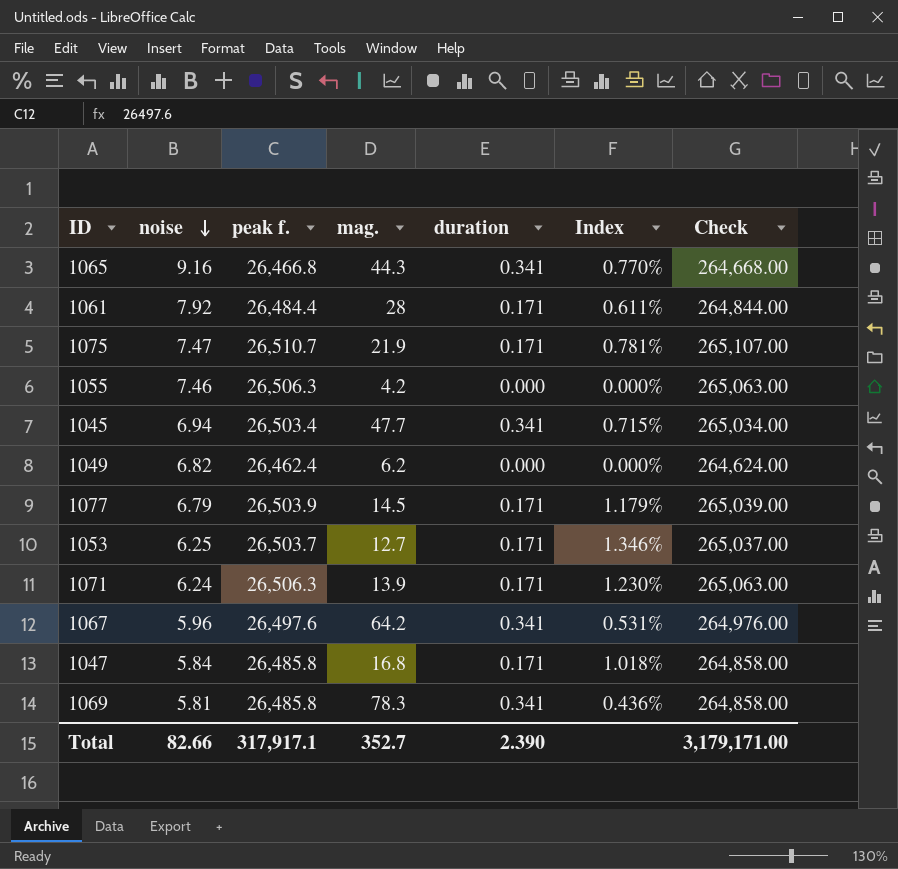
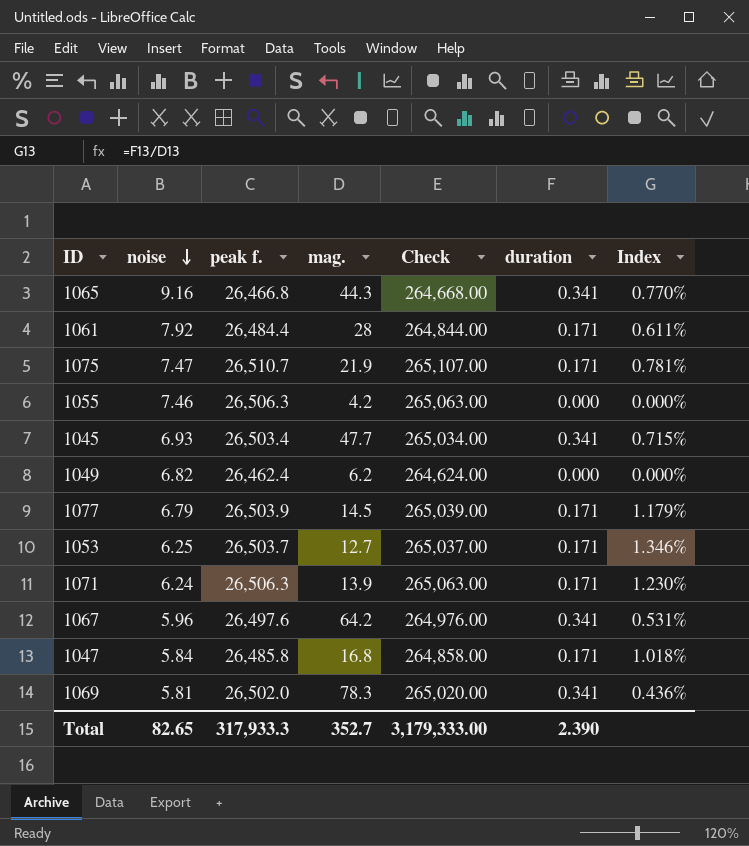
column Check | position: 7 -> 5
1045 | noise: 6.94 -> 6.93
1069 | peak f.: 26,485.8 -> 26,502.0
1069 | Check: 264,858.00 -> 265,020.00
Total | noise: 82.66 -> 82.65
Total | peak f.: 317,917.1 -> 317,933.3
Total | Check: 3,179,171.00 -> 3,179,333.00

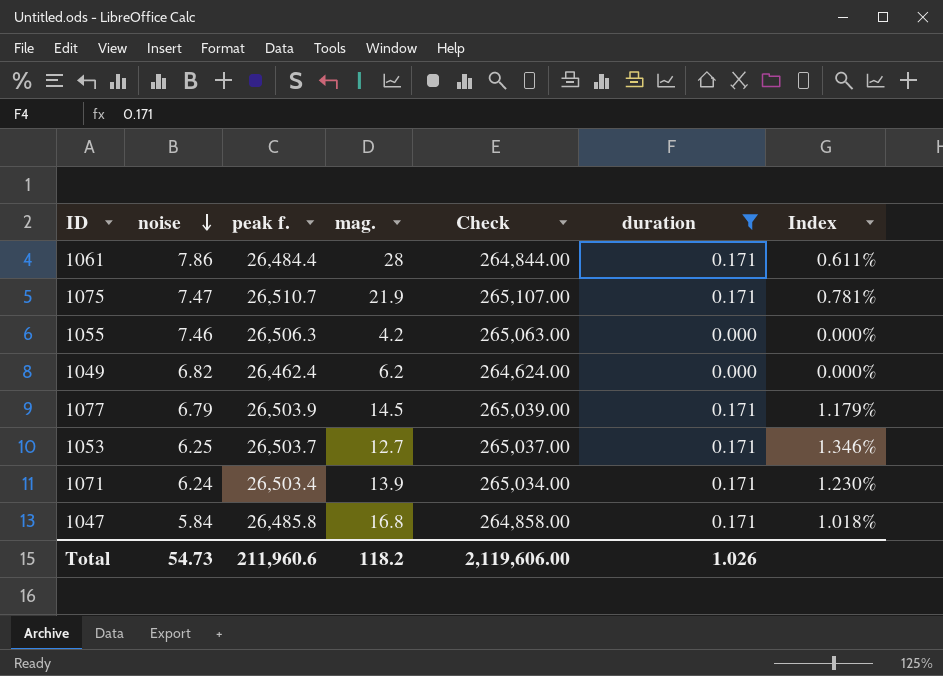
filter: none -> duration != 0.341
1061 | noise: 7.92 -> 7.86
1071 | peak f.: 26,506.3 -> 26,503.4
1071 | Check: 265,063.00 -> 265,034.00
Total | noise: 82.65 -> 54.73
Total | peak f.: 317,933.3 -> 211,960.6
Total | mag.: 352.7 -> 118.2
Total | Check: 3,179,333.00 -> 2,119,606.00
Total | duration: 2.390 -> 1.026

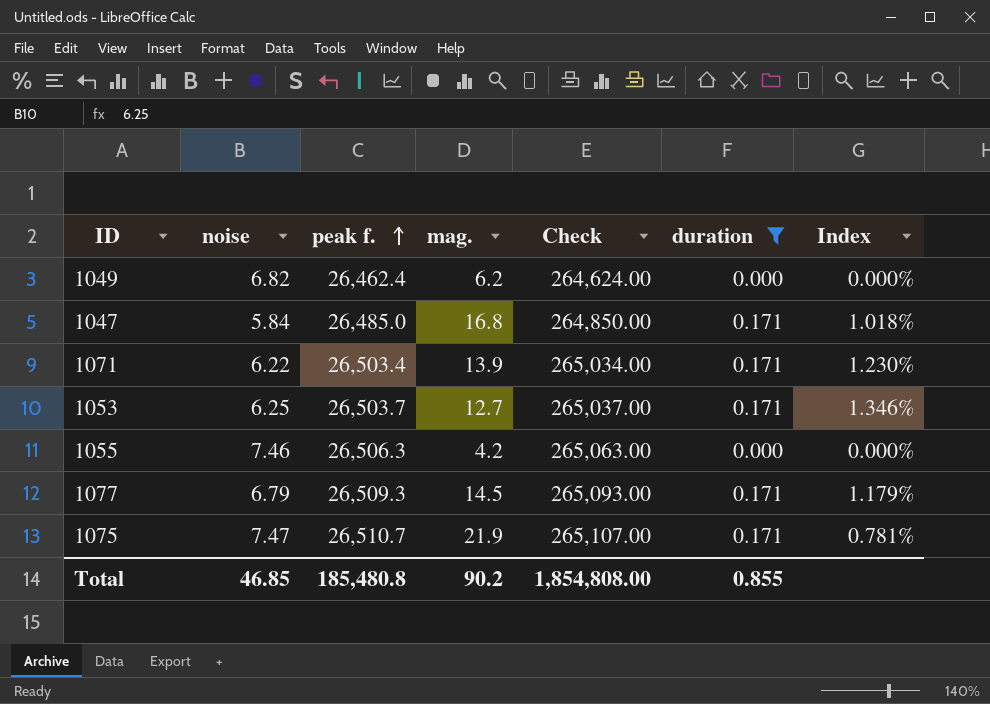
row order: noise descending -> peak f. ascending
row 1061: 7.86 | 26,484.4 | 28 | 264,844.00 | 0.171 | 0.611% -> none
1047 | peak f.: 26,485.8 -> 26,485.0
1047 | Check: 264,858.00 -> 264,850.00
1071 | noise: 6.24 -> 6.22
1077 | peak f.: 26,503.9 -> 26,509.3
1077 | Check: 265,039.00 -> 265,093.00
Total | noise: 54.73 -> 46.85
Total | peak f.: 211,960.6 -> 185,480.8
Total | mag.: 118.2 -> 90.2
Total | Check: 2,119,606.00 -> 1,854,808.00
Total | duration: 1.026 -> 0.855

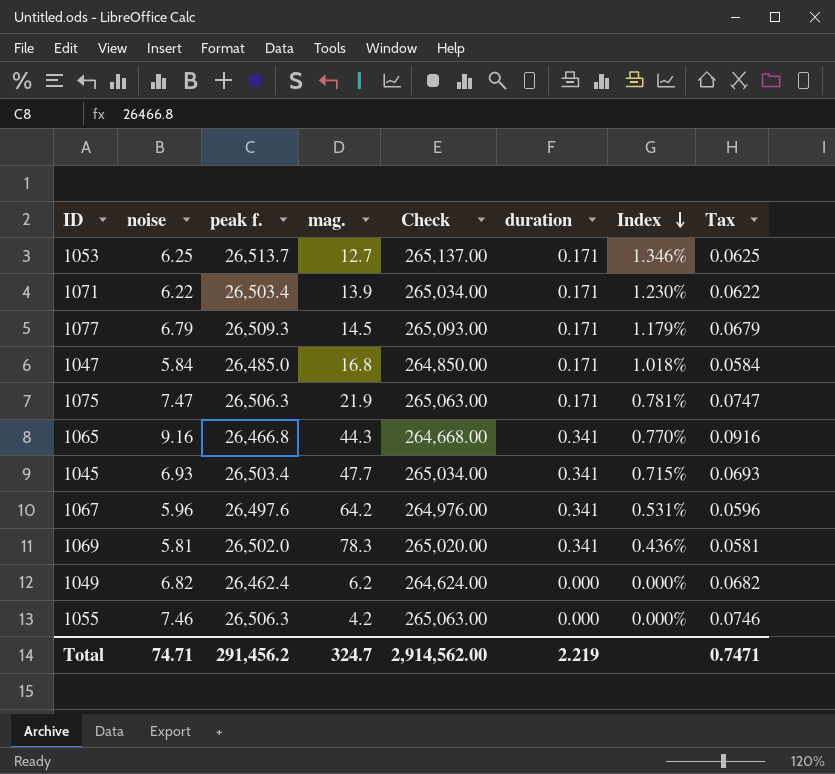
filter: duration != 0.341 -> none
row order: peak f. ascending -> Index descending
column Tax | formula: none -> [noise] * 0.01
1053 | peak f.: 26,503.7 -> 26,513.7
1053 | Check: 265,037.00 -> 265,137.00
1075 | peak f.: 26,510.7 -> 26,506.3
1075 | Check: 265,107.00 -> 265,063.00
Total | noise: 46.85 -> 74.71
Total | peak f.: 185,480.8 -> 291,456.2
Total | mag.: 90.2 -> 324.7
Total | Check: 1,854,808.00 -> 2,914,562.00
Total | duration: 0.855 -> 2.219

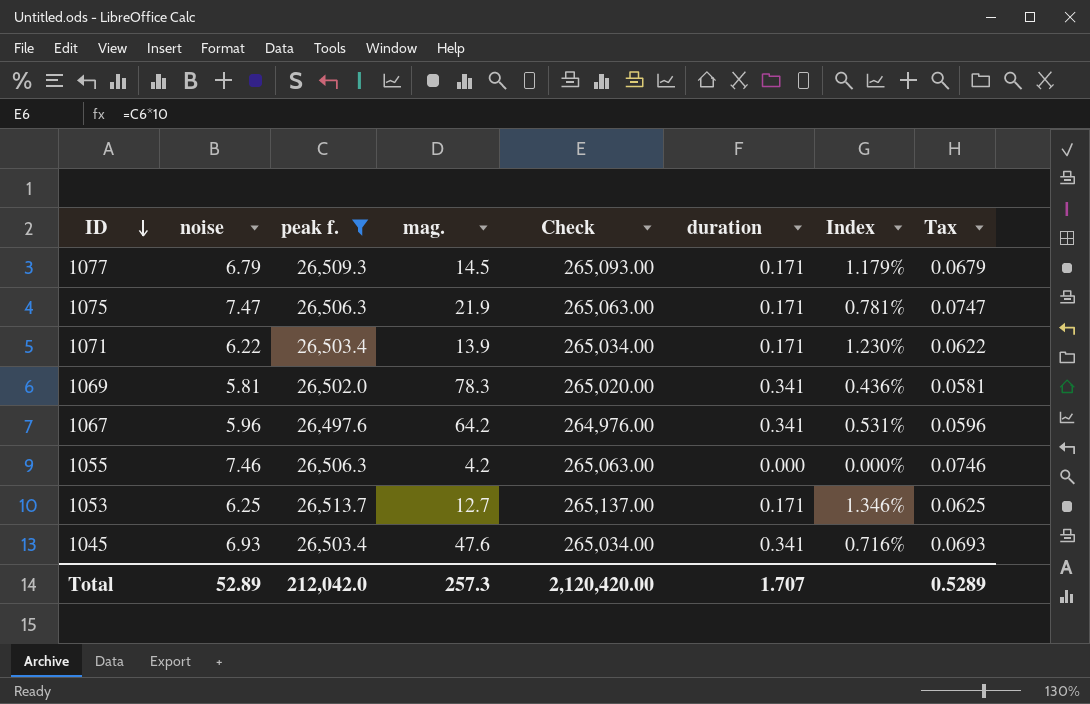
filter: none -> peak f. >= 26,497.6
row order: Index descending -> ID descending
1045 | mag.: 47.7 -> 47.6
1045 | Index: 0.715% -> 0.716%
Total | noise: 74.71 -> 52.89
Total | peak f.: 291,456.2 -> 212,042.0
Total | mag.: 324.7 -> 257.3
Total | Check: 2,914,562.00 -> 2,120,420.00
Total | duration: 2.219 -> 1.707
Total | Tax: 0.7471 -> 0.5289

